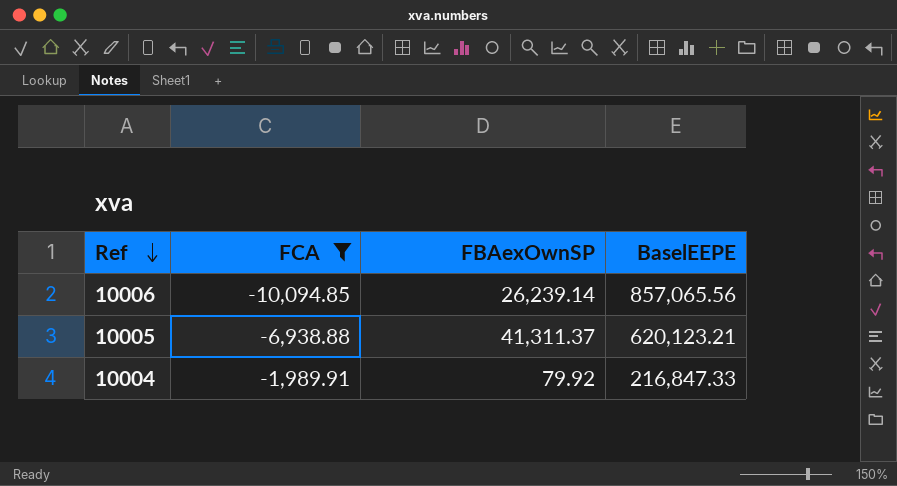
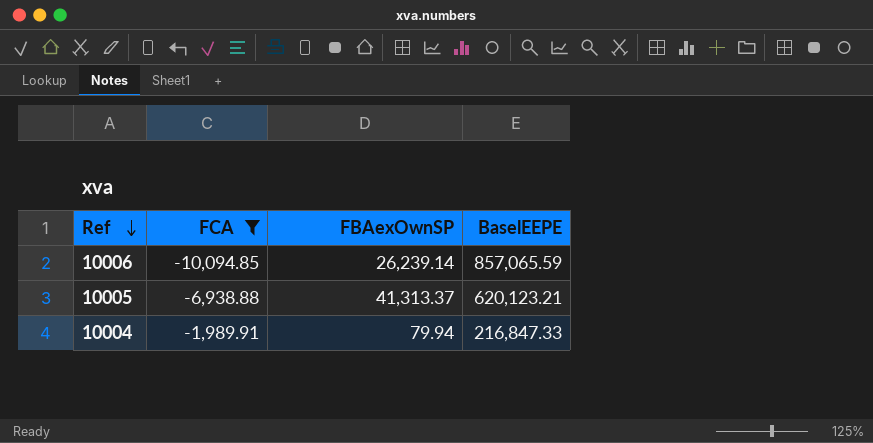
10006 | BaselEEPE: 857,065.56 -> 857,065.59
10005 | FBAexOwnSP: 41,311.37 -> 41,313.37
10004 | FBAexOwnSP: 79.92 -> 79.94

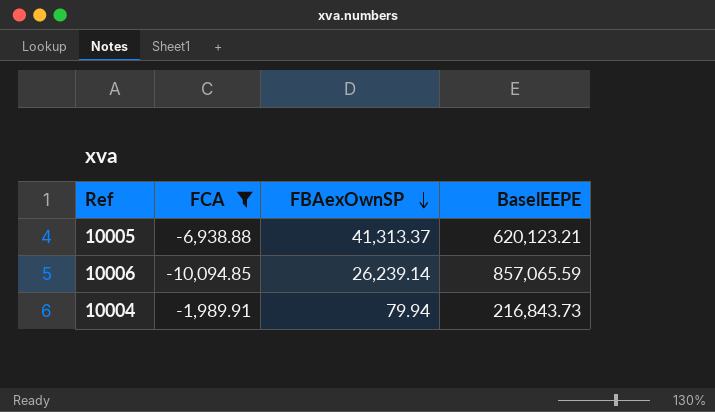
row order: Ref descending -> FBAexOwnSP descending
10004 | BaselEEPE: 216,847.33 -> 216,843.73

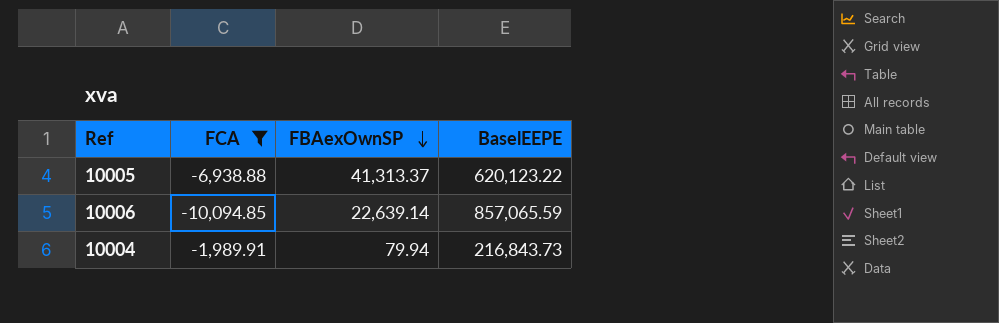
10005 | BaselEEPE: 620,123.21 -> 620,123.22
10006 | FBAexOwnSP: 26,239.14 -> 22,639.14

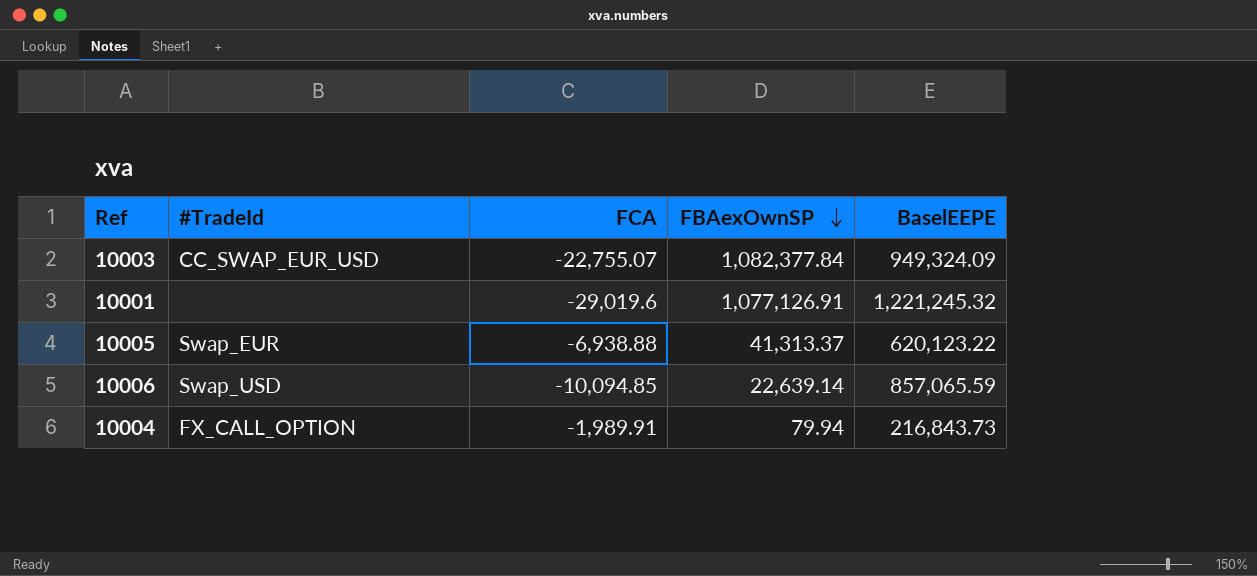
filter: FCA >= -10,094.85 -> none
column #TradeId | position: none -> 2

